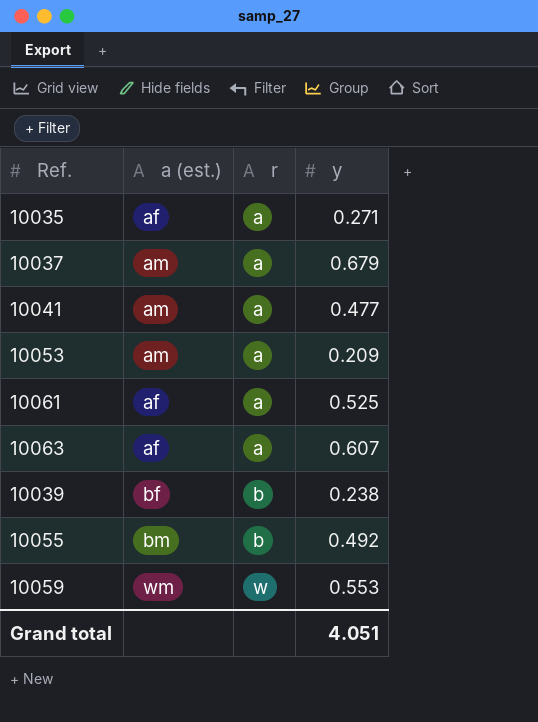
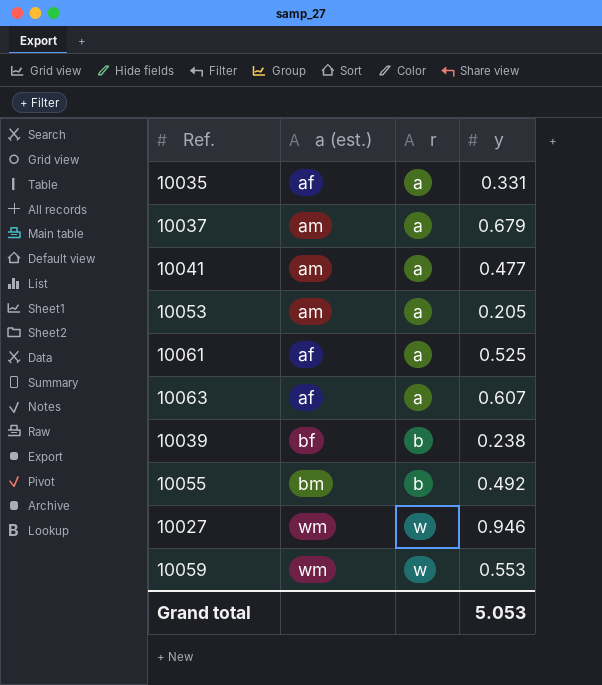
10035 | y: 0.271 -> 0.331
10053 | y: 0.209 -> 0.205
row 10027: none -> wm | w | 0.946
Grand total | y: 4.051 -> 5.053

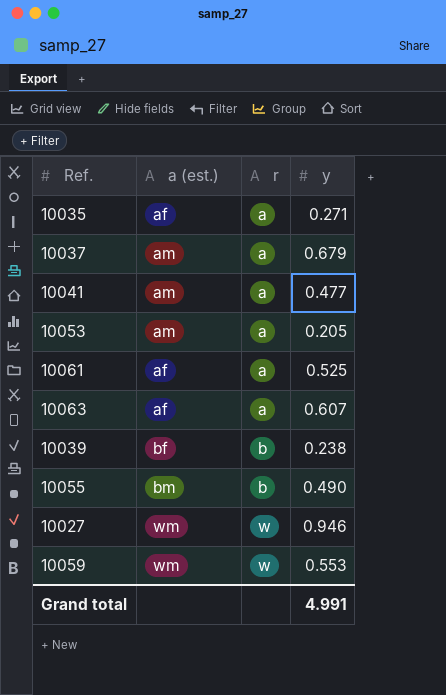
10035 | y: 0.331 -> 0.271
10055 | y: 0.492 -> 0.490
Grand total | y: 5.053 -> 4.991

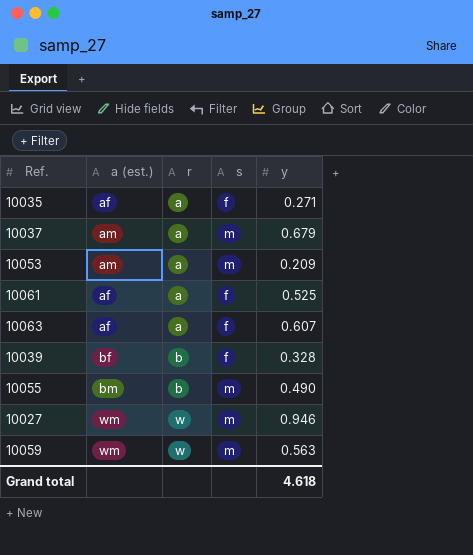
column s | position: none -> 4
row 10041: am | a | 0.477 -> none
10053 | y: 0.205 -> 0.209
10039 | y: 0.238 -> 0.328
10059 | y: 0.553 -> 0.563
Grand total | y: 4.991 -> 4.618

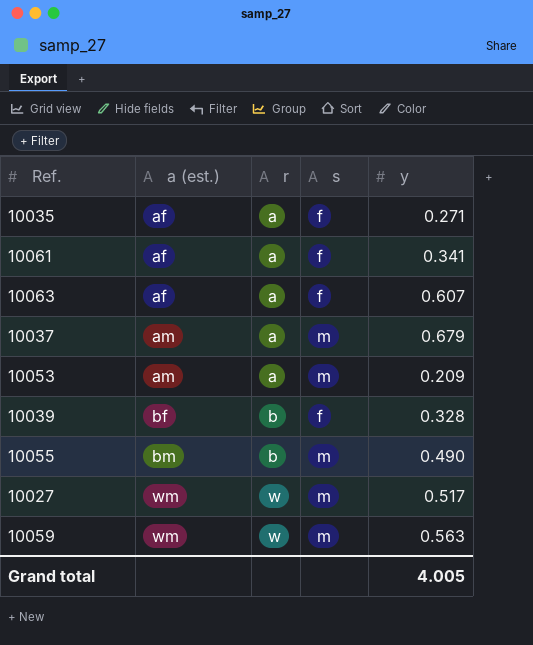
row order: r ascending -> a (est.) ascending
10061 | y: 0.525 -> 0.341
10027 | y: 0.946 -> 0.517
Grand total | y: 4.618 -> 4.005

